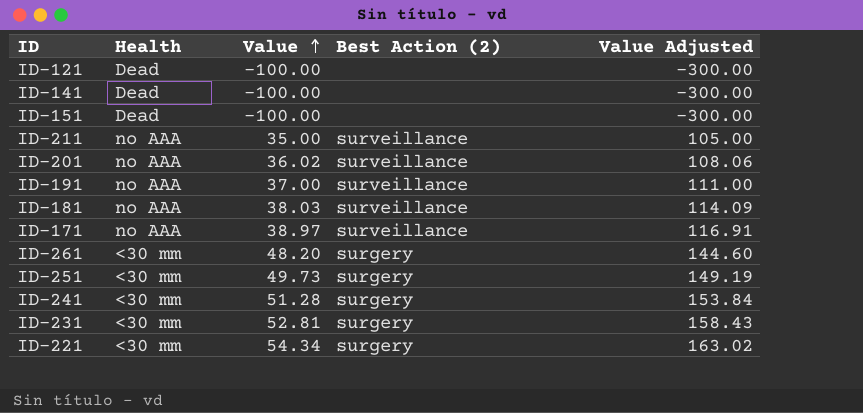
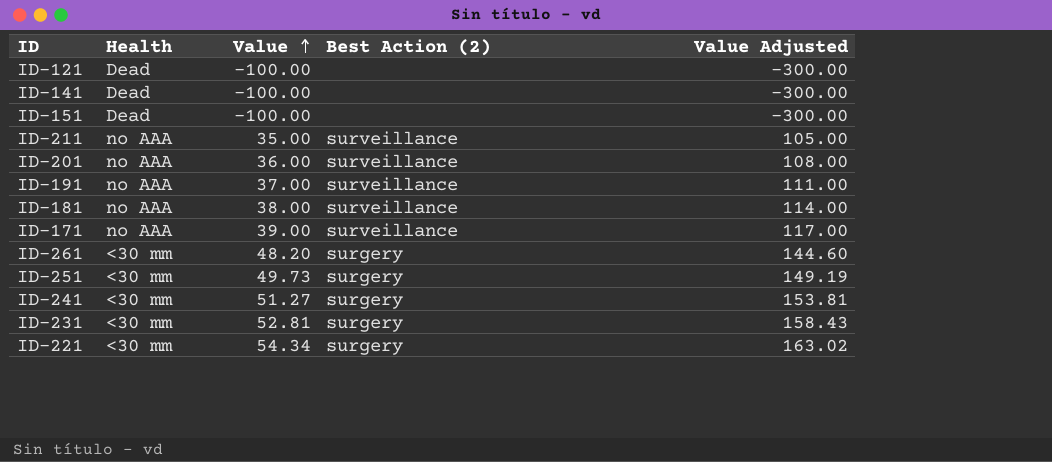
ID-201 | Value: 36.02 -> 36.00
ID-201 | Value Adjusted: 108.06 -> 108.00
ID-181 | Value: 38.03 -> 38.00
ID-181 | Value Adjusted: 114.09 -> 114.00
ID-171 | Value: 38.97 -> 39.00
ID-171 | Value Adjusted: 116.91 -> 117.00
ID-241 | Value: 51.28 -> 51.27
ID-241 | Value Adjusted: 153.84 -> 153.81

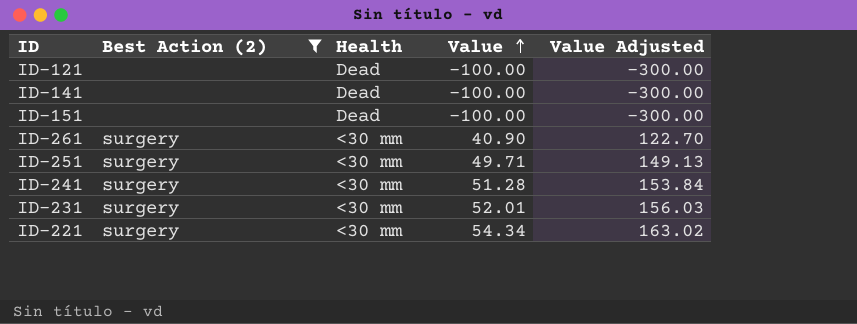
filter: none -> Best Action (2) != surveillance
column Best Action (2) | position: 4 -> 2
ID-261 | Value: 48.20 -> 40.90
ID-261 | Value Adjusted: 144.60 -> 122.70
ID-251 | Value: 49.73 -> 49.71
ID-251 | Value Adjusted: 149.19 -> 149.13
ID-241 | Value: 51.27 -> 51.28
ID-241 | Value Adjusted: 153.81 -> 153.84
ID-231 | Value: 52.81 -> 52.01
ID-231 | Value Adjusted: 158.43 -> 156.03

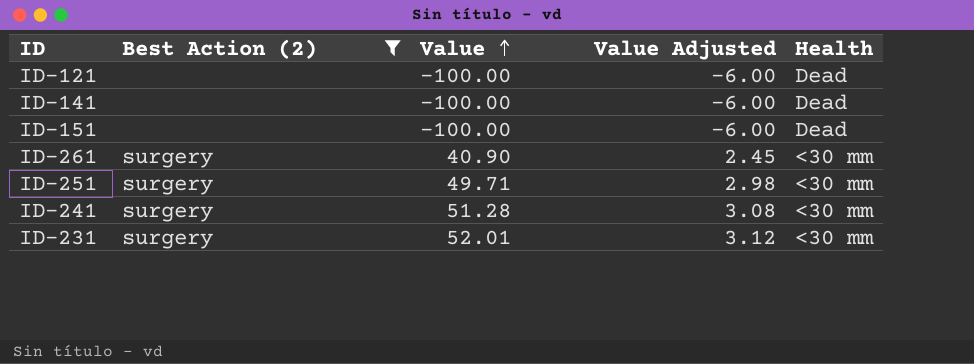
column Value Adjusted | formula: [Value] * 3 -> [Value] * 0.06
column Health | position: 3 -> 5
row ID-221: surgery | <30 mm | 54.34 | 163.02 -> none

